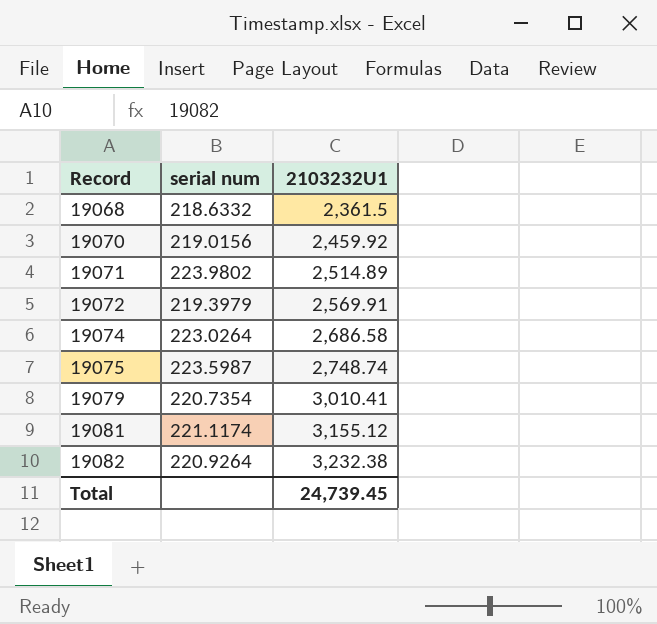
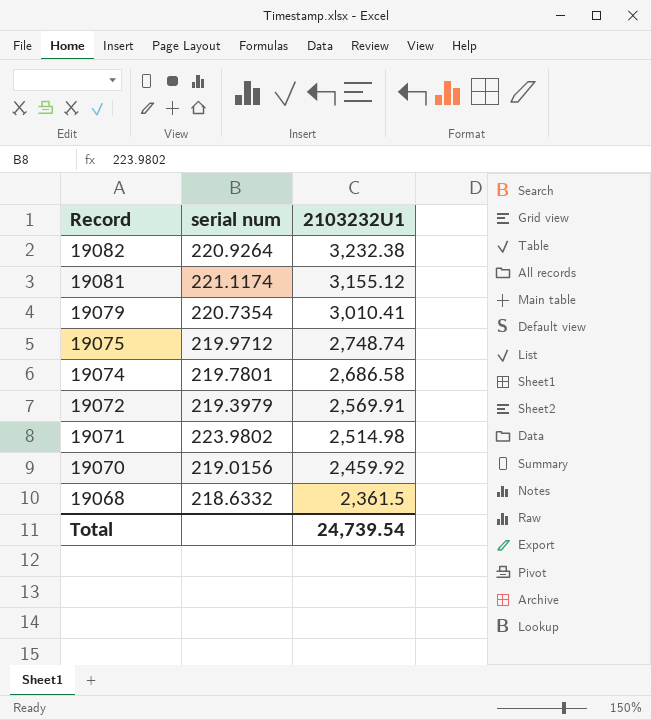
row order: Record ascending -> Record descending
19075 | serial num: 223.5987 -> 219.9712
19074 | serial num: 223.0264 -> 219.7801
19071 | 2103232U1: 2,514.89 -> 2,514.98
Total | 2103232U1: 24,739.45 -> 24,739.54

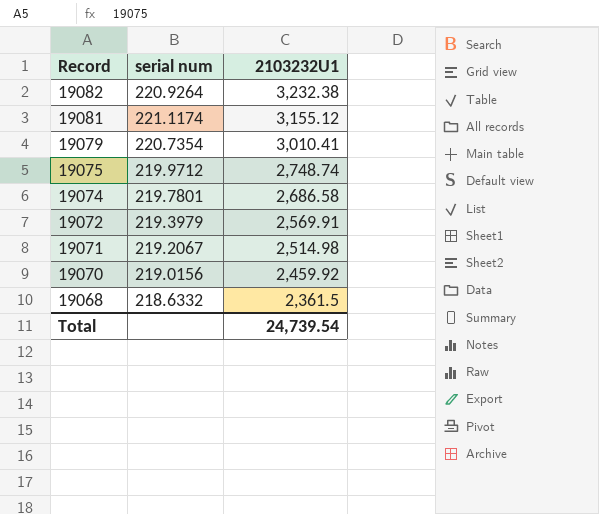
19071 | serial num: 223.9802 -> 219.2067

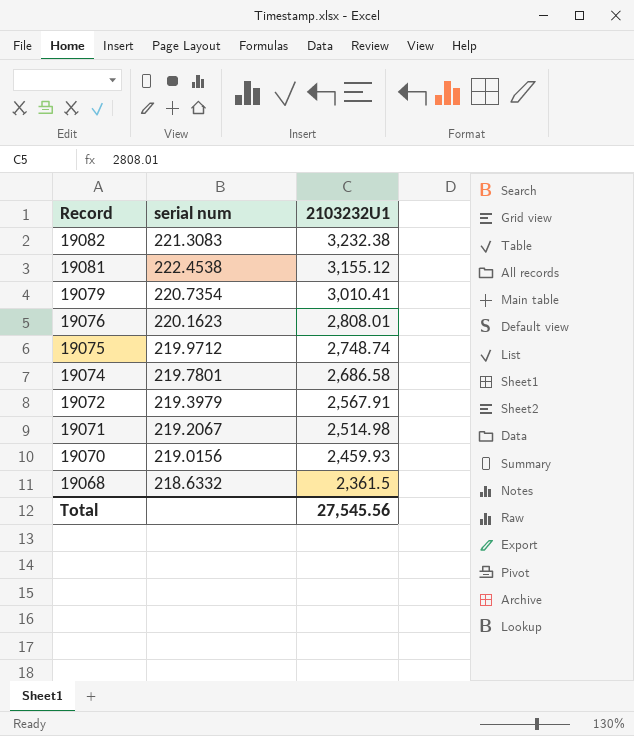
19082 | serial num: 220.9264 -> 221.3083
19081 | serial num: 221.1174 -> 222.4538
row 19076: none -> 220.1623 | 2,808.01
19072 | 2103232U1: 2,569.91 -> 2,567.91
19070 | 2103232U1: 2,459.92 -> 2,459.93
Total | 2103232U1: 24,739.54 -> 27,545.56

